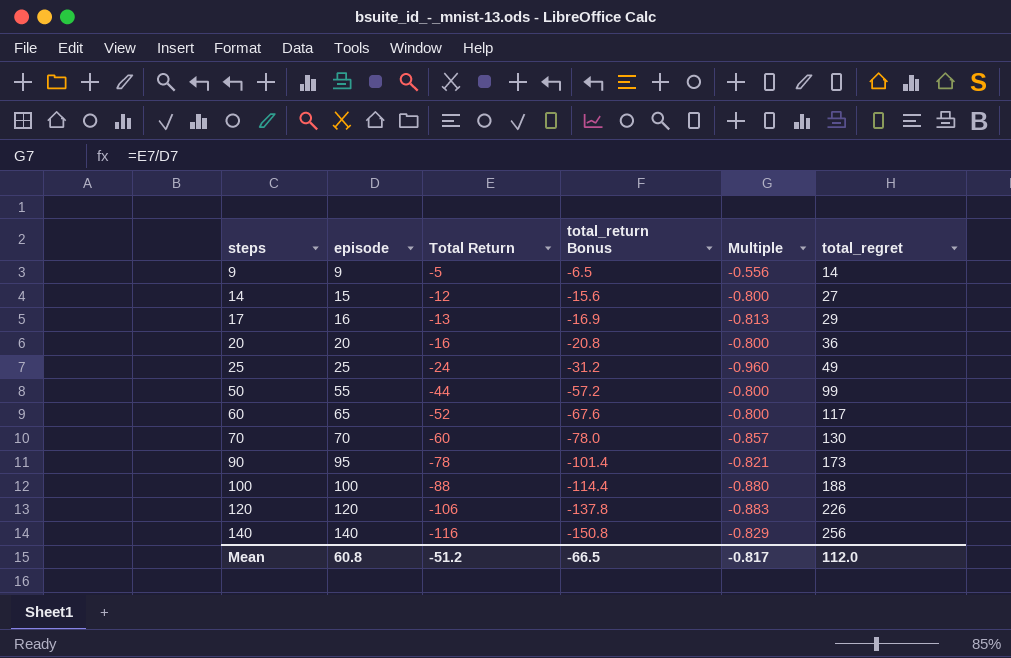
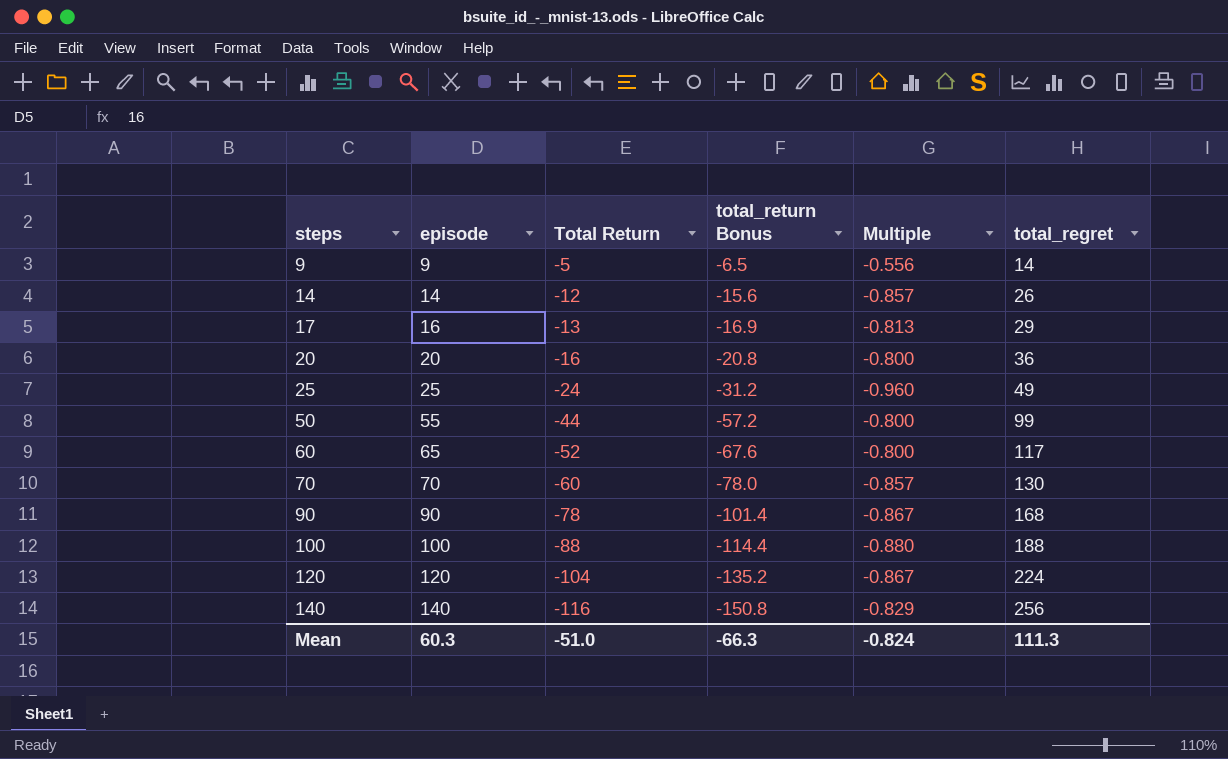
14 | episode: 15 -> 14
14 | Multiple: -0.800 -> -0.857
14 | total_regret: 27 -> 26
90 | episode: 95 -> 90
90 | Multiple: -0.821 -> -0.867
90 | total_regret: 173 -> 168
120 | Total Return: -106 -> -104
120 | total_return Bonus: -137.8 -> -135.2
120 | Multiple: -0.883 -> -0.867
120 | total_regret: 226 -> 224
Mean | episode: 60.8 -> 60.3
Mean | Total Return: -51.2 -> -51.0
Mean | total_return Bonus: -66.5 -> -66.3
Mean | Multiple: -0.817 -> -0.824
Mean | total_regret: 112.0 -> 111.3

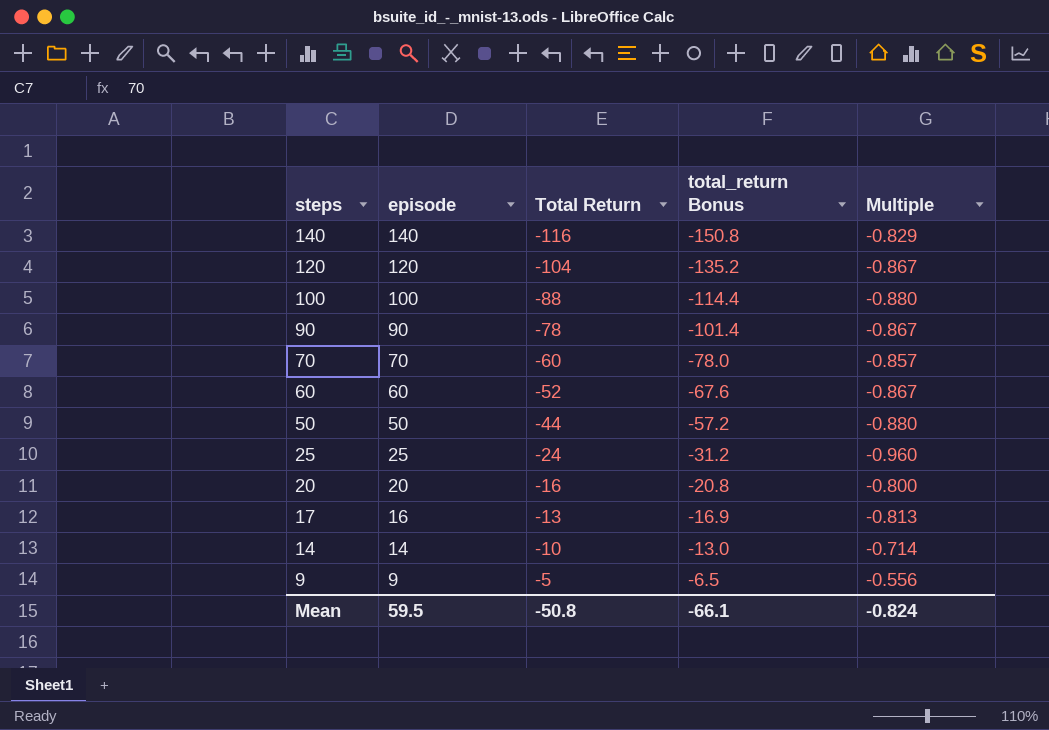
row order: steps ascending -> steps descending
column total_regret | formula: [episode] - [Total Return] -> none
60 | episode: 65 -> 60
60 | Multiple: -0.800 -> -0.867
50 | episode: 55 -> 50
50 | Multiple: -0.800 -> -0.880
14 | Total Return: -12 -> -10
14 | total_return Bonus: -15.6 -> -13.0
14 | Multiple: -0.857 -> -0.714
Mean | episode: 60.3 -> 59.5
Mean | Total Return: -51.0 -> -50.8
Mean | total_return Bonus: -66.3 -> -66.1

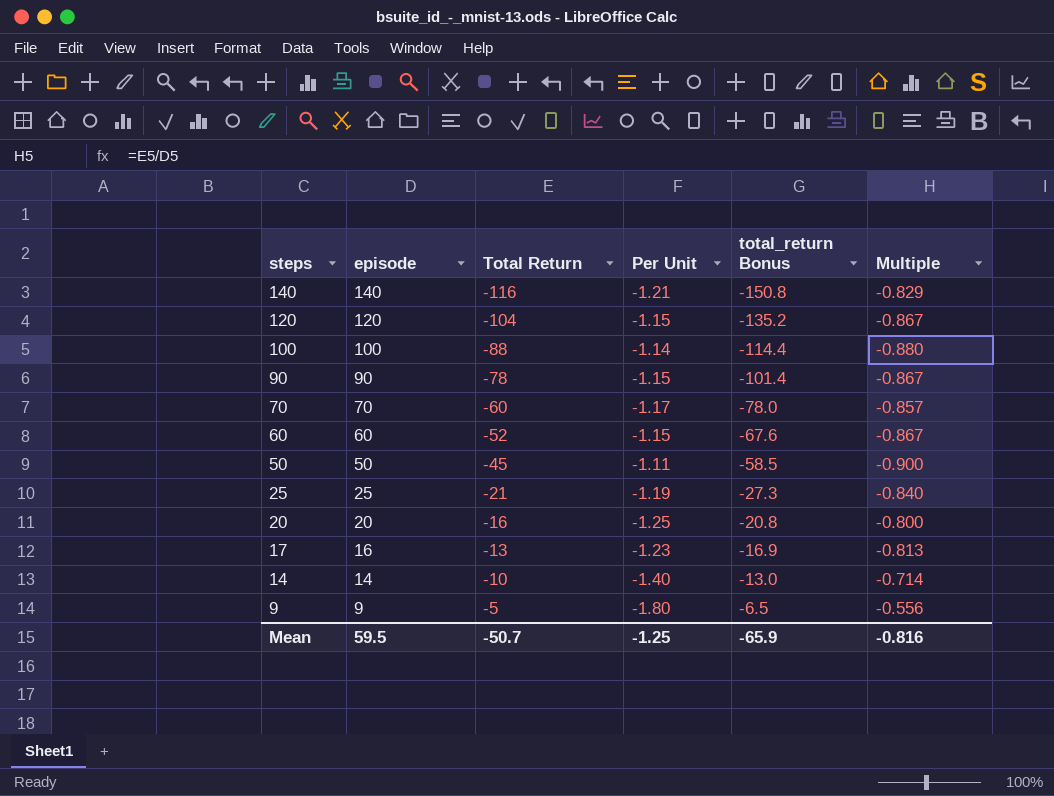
column Per Unit | formula: none -> [episode] / [Total Return]
50 | Total Return: -44 -> -45
50 | total_return Bonus: -57.2 -> -58.5
50 | Multiple: -0.880 -> -0.900
25 | Total Return: -24 -> -21
25 | total_return Bonus: -31.2 -> -27.3
25 | Multiple: -0.960 -> -0.840
Mean | Total Return: -50.8 -> -50.7
Mean | total_return Bonus: -66.1 -> -65.9
Mean | Multiple: -0.824 -> -0.816

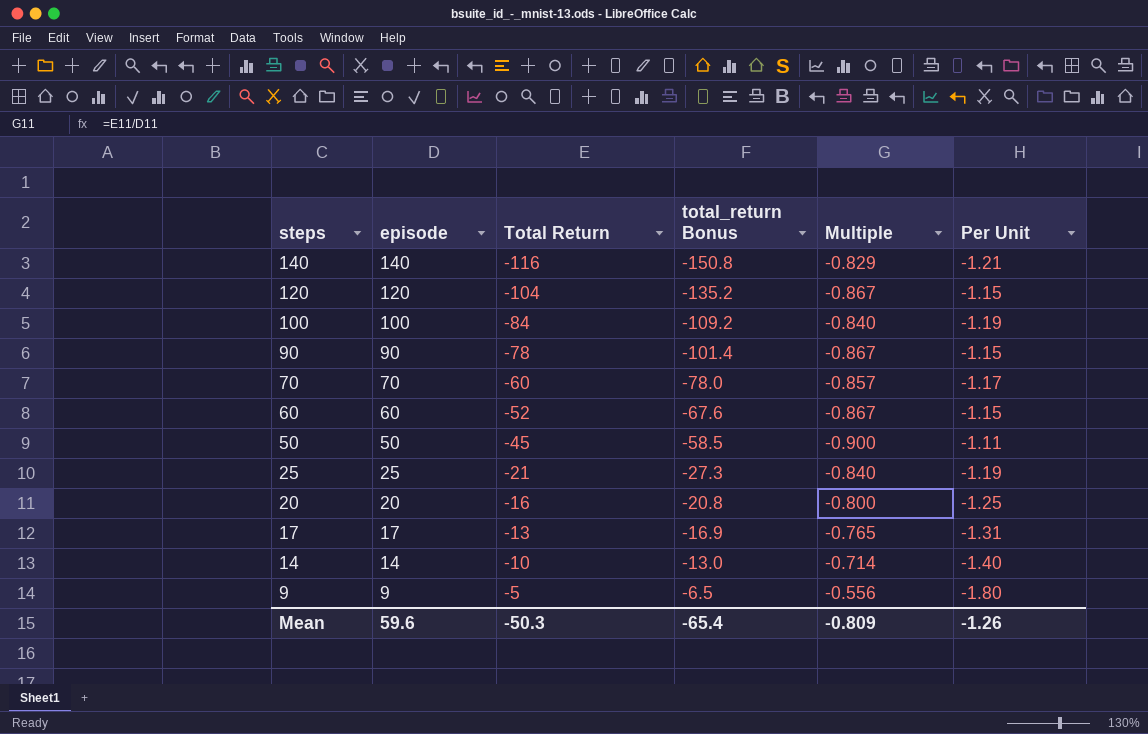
column Per Unit | position: 4 -> 6
100 | Total Return: -88 -> -84
100 | total_return Bonus: -114.4 -> -109.2
100 | Multiple: -0.880 -> -0.840
100 | Per Unit: -1.14 -> -1.19
17 | episode: 16 -> 17
17 | Multiple: -0.813 -> -0.765
17 | Per Unit: -1.23 -> -1.31
Mean | episode: 59.5 -> 59.6
Mean | Total Return: -50.7 -> -50.3
Mean | total_return Bonus: -65.9 -> -65.4
Mean | Multiple: -0.816 -> -0.809
Mean | Per Unit: -1.25 -> -1.26

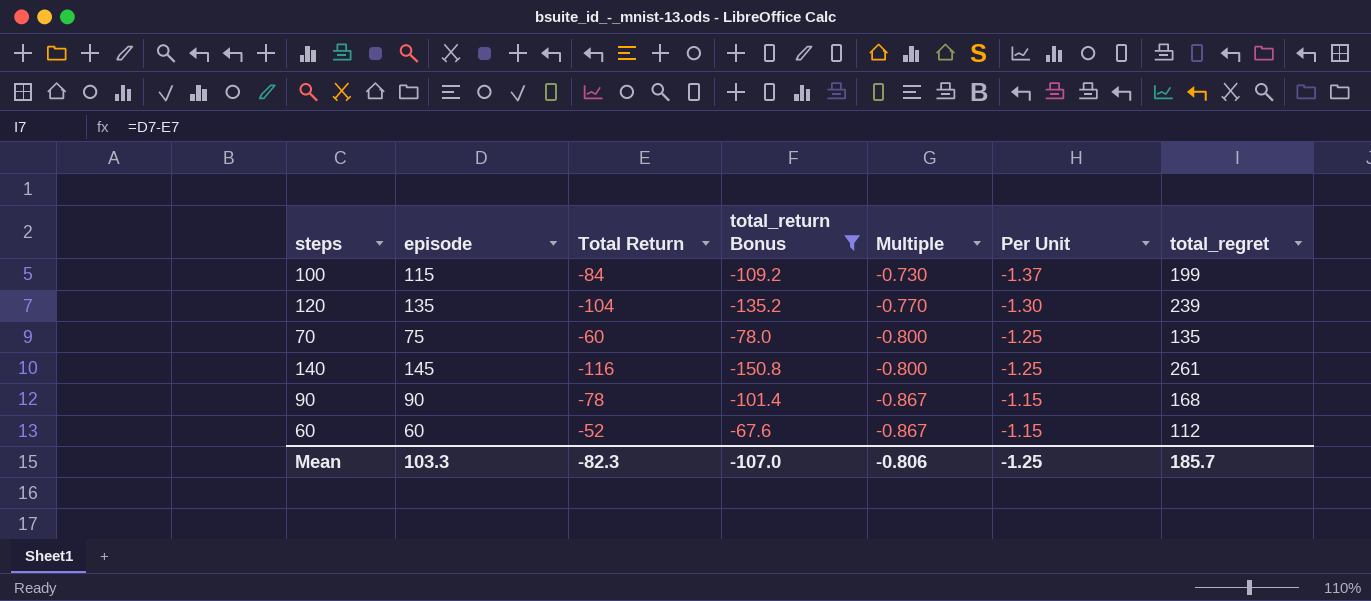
filter: none -> total_return Bonus <= -67.6
row order: steps descending -> Multiple descending
column total_regret | formula: none -> [episode] - [Total Return]
100 | episode: 100 -> 115
100 | Multiple: -0.840 -> -0.730
100 | Per Unit: -1.19 -> -1.37
120 | episode: 120 -> 135
120 | Multiple: -0.867 -> -0.770
120 | Per Unit: -1.15 -> -1.30
70 | episode: 70 -> 75
70 | Multiple: -0.857 -> -0.800
70 | Per Unit: -1.17 -> -1.25
140 | episode: 140 -> 145
140 | Multiple: -0.829 -> -0.800
140 | Per Unit: -1.21 -> -1.25
Mean | episode: 59.6 -> 103.3
Mean | Total Return: -50.3 -> -82.3
Mean | total_return Bonus: -65.4 -> -107.0
Mean | Multiple: -0.809 -> -0.806
Mean | Per Unit: -1.26 -> -1.25

